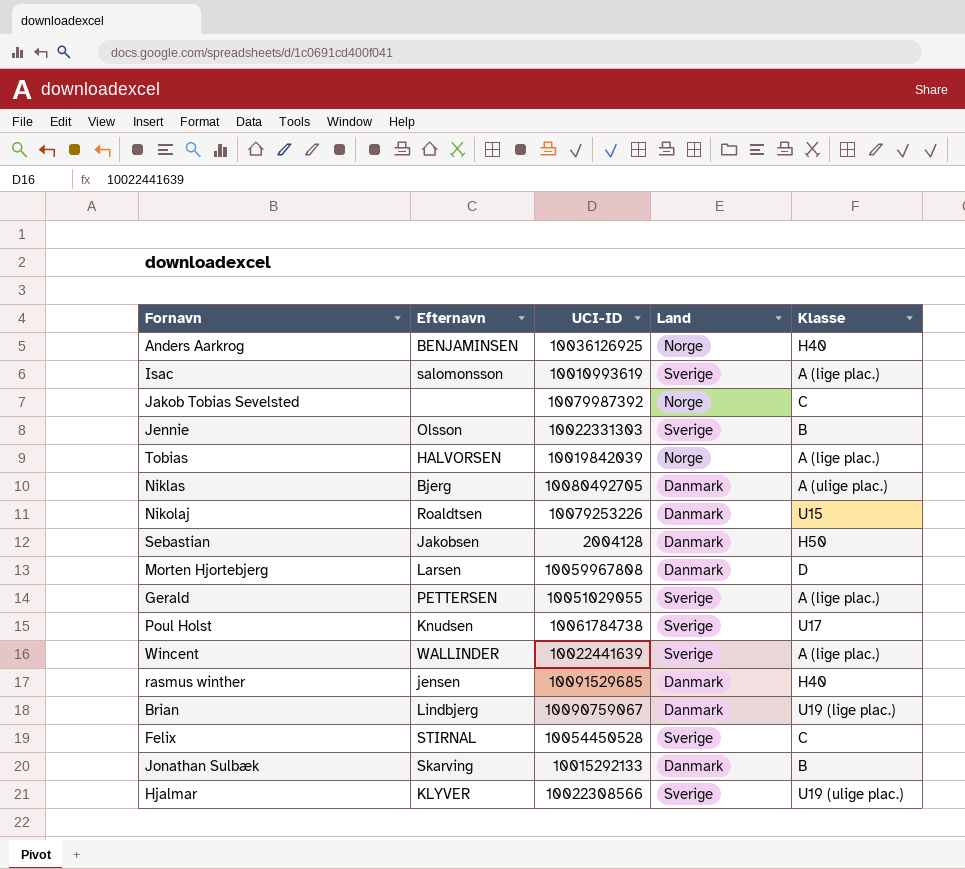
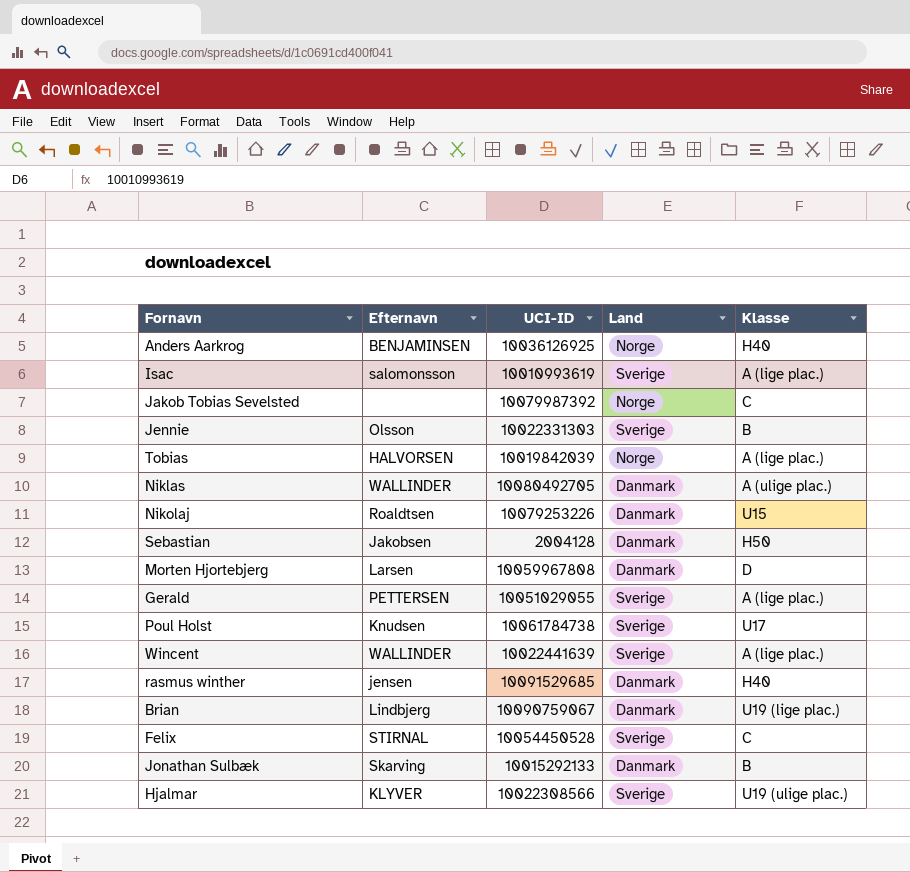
Niklas | Efternavn: Bjerg -> WALLINDER

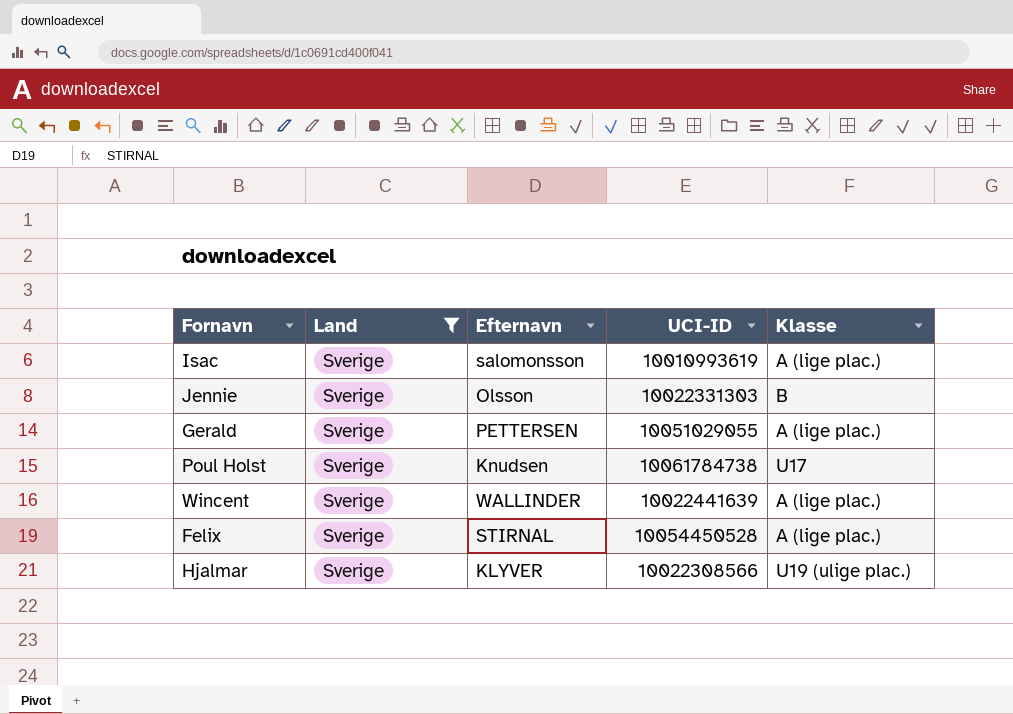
filter: none -> Land = Sverige
column Land | position: 4 -> 2
Felix | Klasse: C -> A (lige plac.)

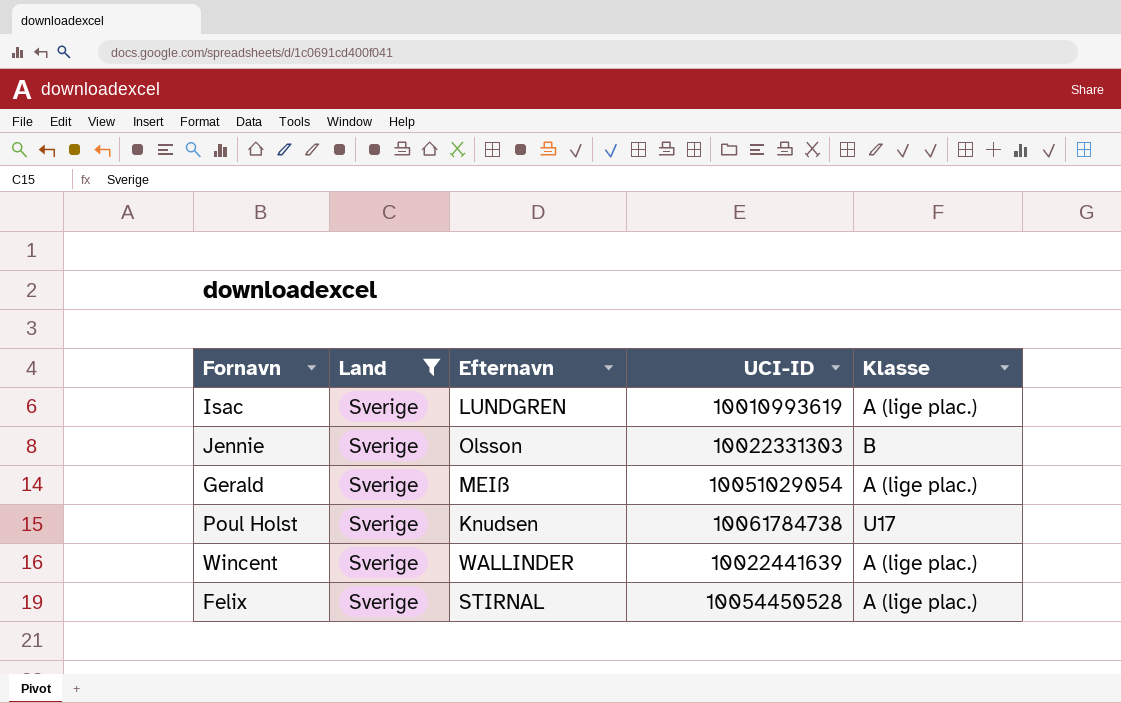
row Hjalmar: Sverige | KLYVER | 10022308566 | U19 (ulige plac.) -> none
Isac | Efternavn: salomonsson -> LUNDGREN
Gerald | Efternavn: PETTERSEN -> MEIß
Gerald | UCI-ID: 10051029055 -> 10051029054

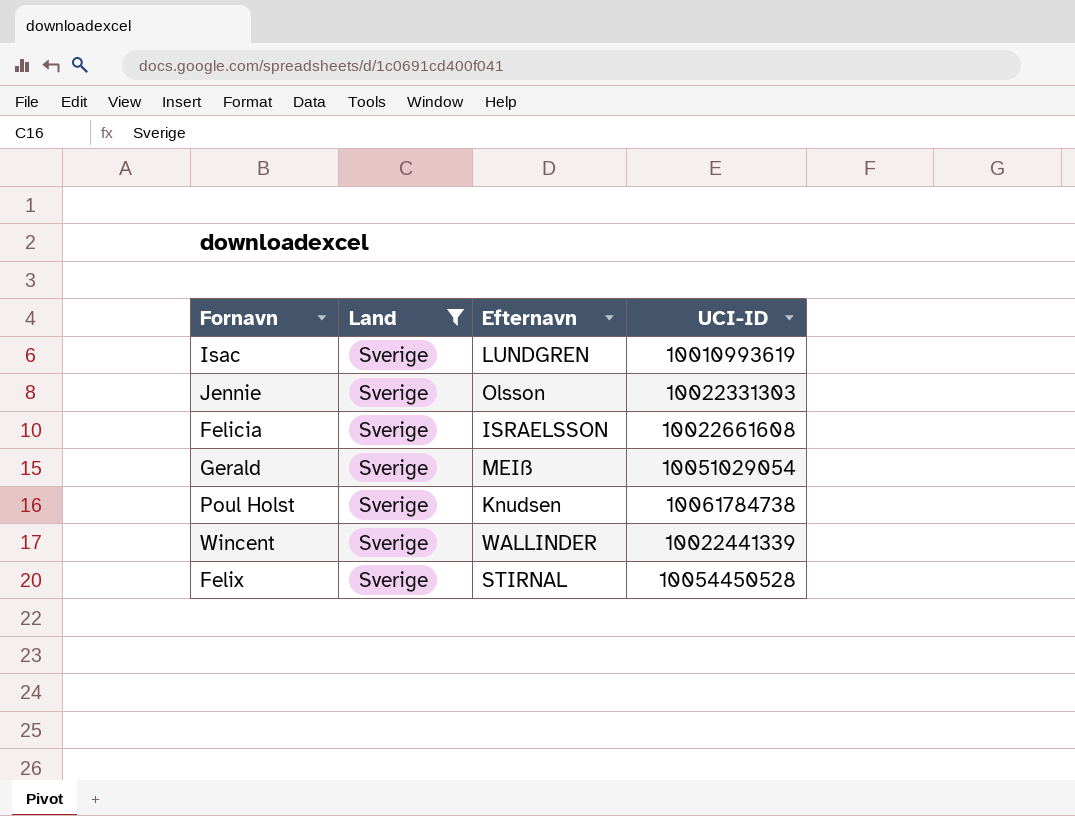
column Klasse | position: 5 -> none
row Felicia: none -> Sverige | ISRAELSSON | 10022661608
Wincent | UCI-ID: 10022441639 -> 10022441339

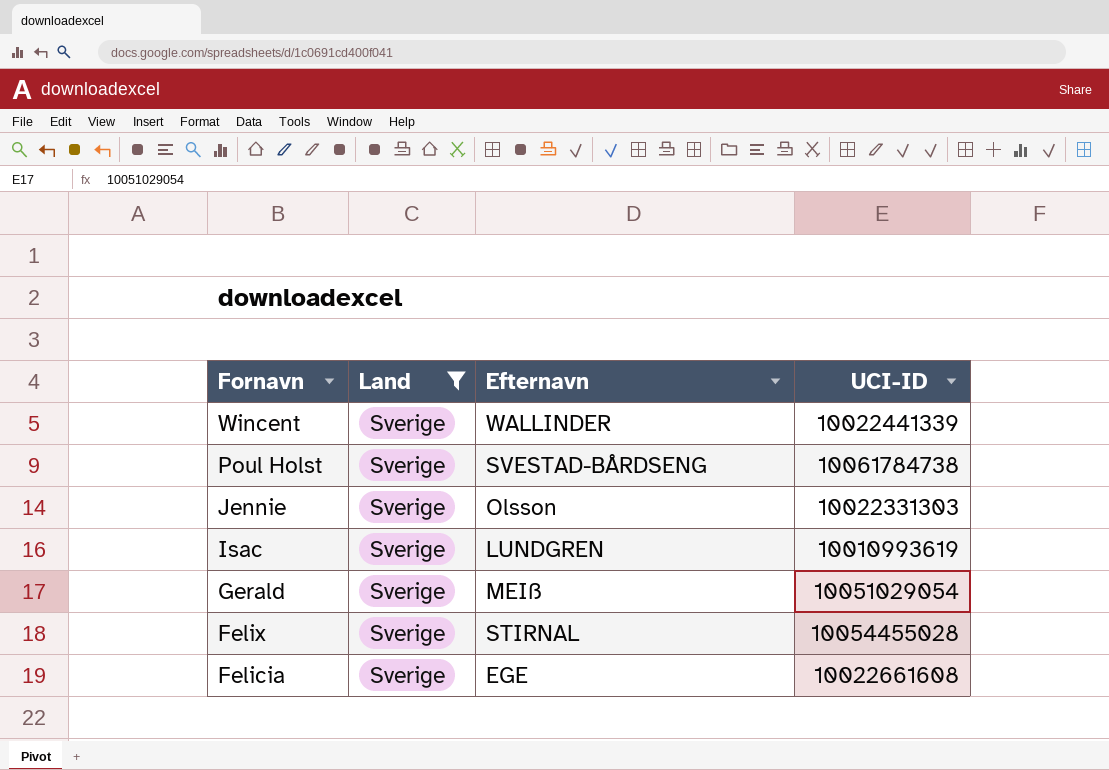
row order: none -> Fornavn descending
Poul Holst | Efternavn: Knudsen -> SVESTAD-BÅRDSENG
Felix | UCI-ID: 10054450528 -> 10054455028
Felicia | Efternavn: ISRAELSSON -> EGE

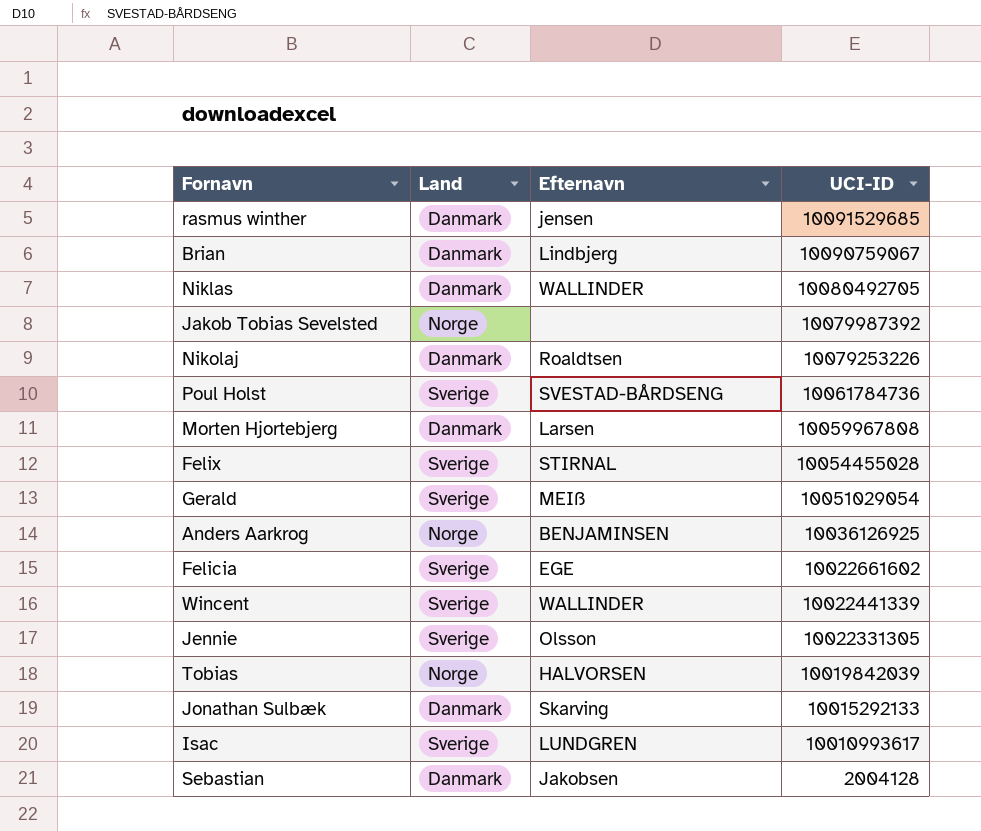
filter: Land = Sverige -> none
row order: Fornavn descending -> UCI-ID descending
Poul Holst | UCI-ID: 10061784738 -> 10061784736
Felicia | UCI-ID: 10022661608 -> 10022661602
Jennie | UCI-ID: 10022331303 -> 10022331305
Isac | UCI-ID: 10010993619 -> 10010993617

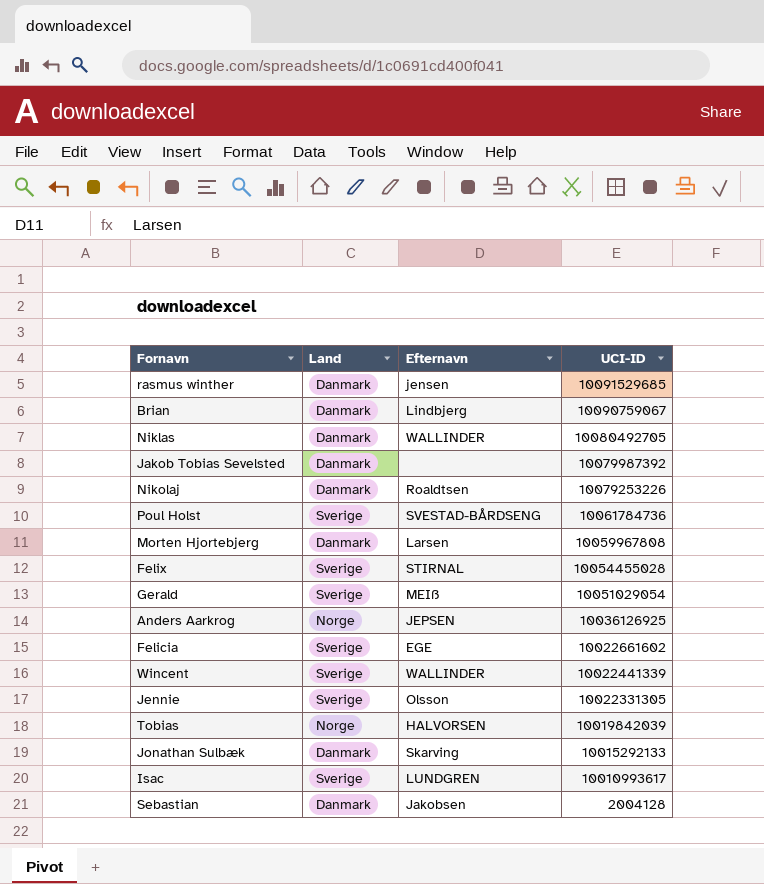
Jakob Tobias Sevelsted | Land: Norge -> Danmark
Anders Aarkrog | Efternavn: BENJAMINSEN -> JEPSEN

